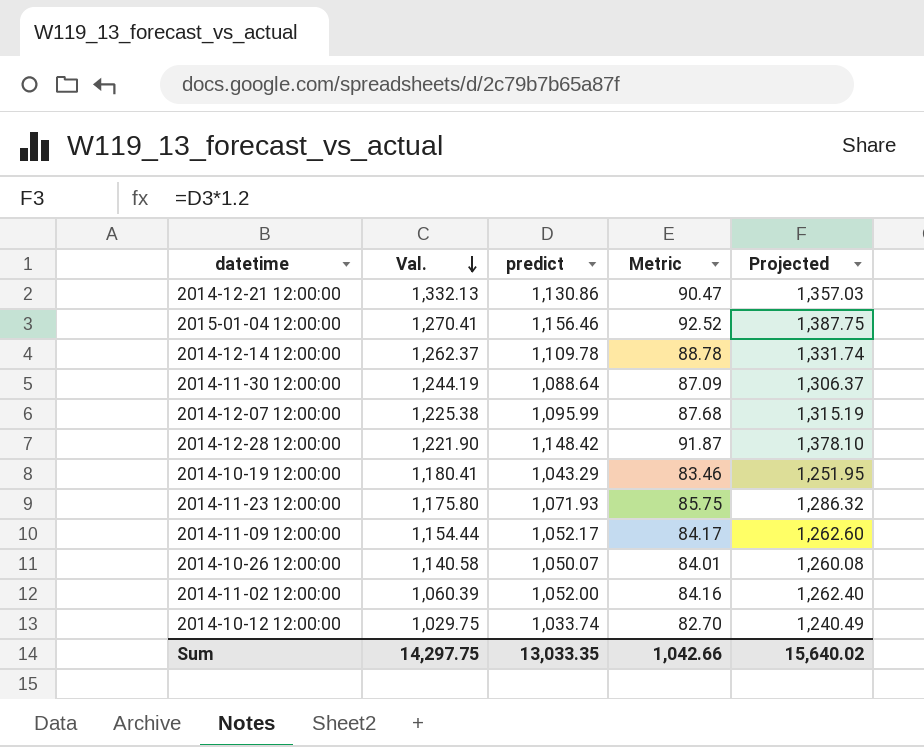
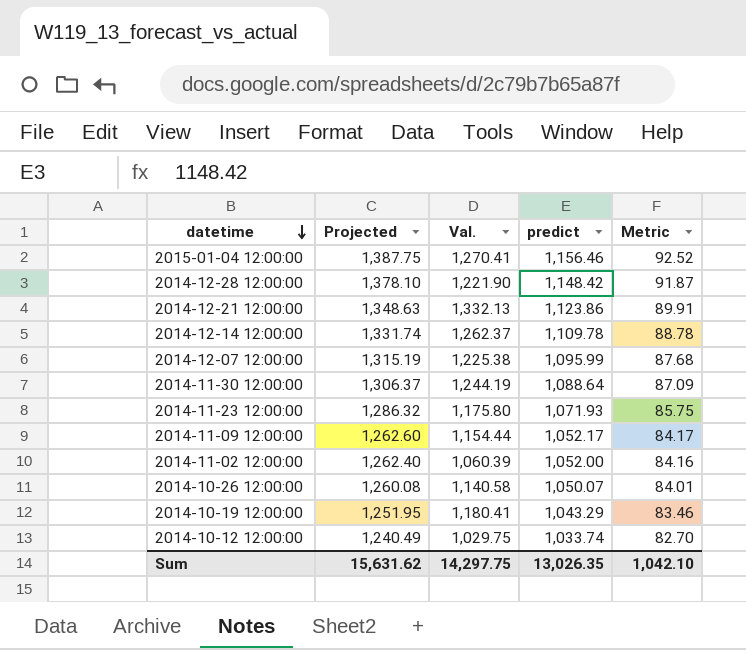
row order: Val. descending -> datetime descending
column Projected | position: 5 -> 2
2014-12-21 12:00:00 | Projected: 1,357.03 -> 1,348.63
2014-12-21 12:00:00 | predict: 1,130.86 -> 1,123.86
2014-12-21 12:00:00 | Metric: 90.47 -> 89.91
Sum | Projected: 15,640.02 -> 15,631.62
Sum | predict: 13,033.35 -> 13,026.35
Sum | Metric: 1,042.66 -> 1,042.10

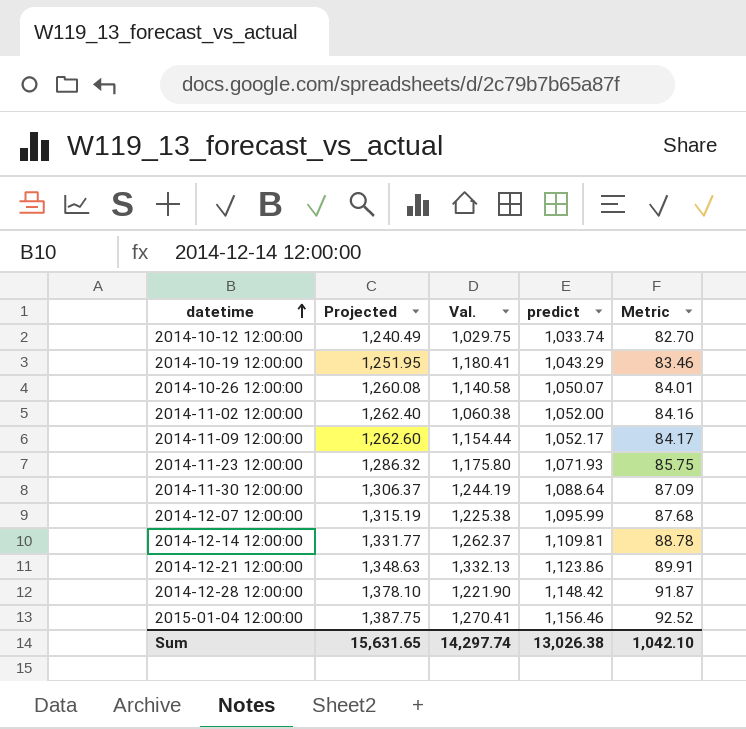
row order: datetime descending -> datetime ascending
2014-11-02 12:00:00 | Val.: 1,060.39 -> 1,060.38
2014-12-14 12:00:00 | Projected: 1,331.74 -> 1,331.77
2014-12-14 12:00:00 | predict: 1,109.78 -> 1,109.81
Sum | Projected: 15,631.62 -> 15,631.65
Sum | Val.: 14,297.75 -> 14,297.74
Sum | predict: 13,026.35 -> 13,026.38

